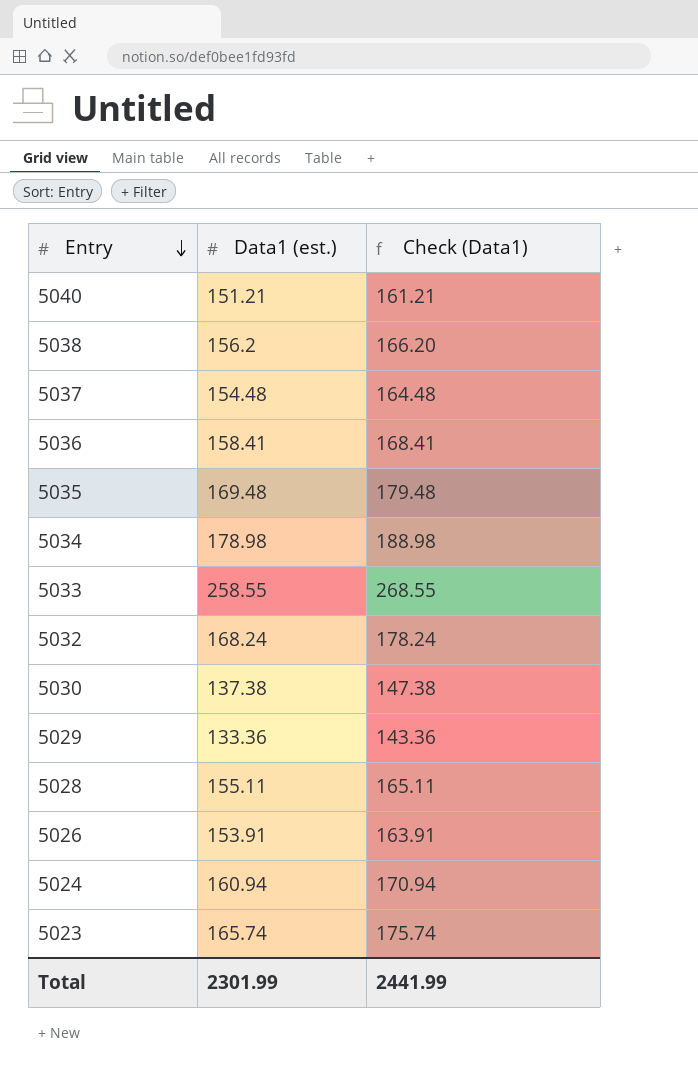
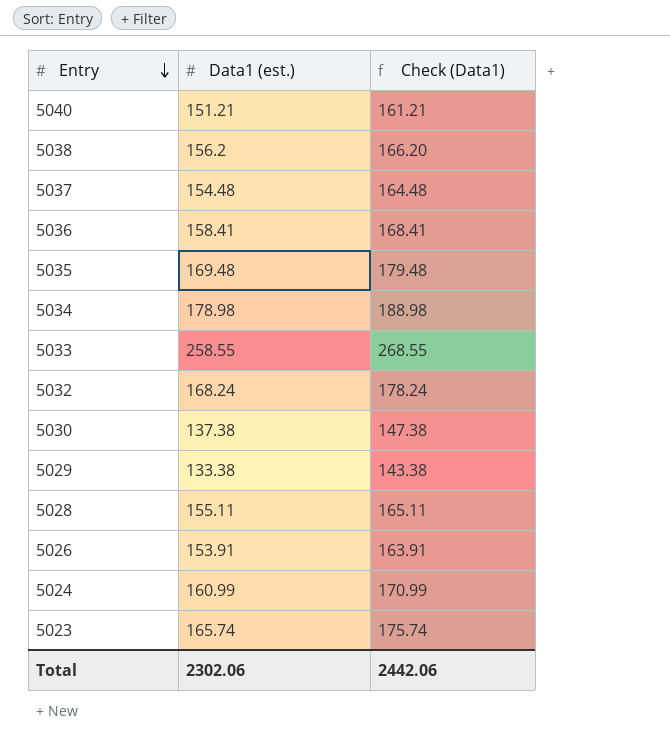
5029 | Data1 (est.): 133.36 -> 133.38
5029 | Check (Data1): 143.36 -> 143.38
5024 | Data1 (est.): 160.94 -> 160.99
5024 | Check (Data1): 170.94 -> 170.99
Total | Data1 (est.): 2301.99 -> 2302.06
Total | Check (Data1): 2441.99 -> 2442.06

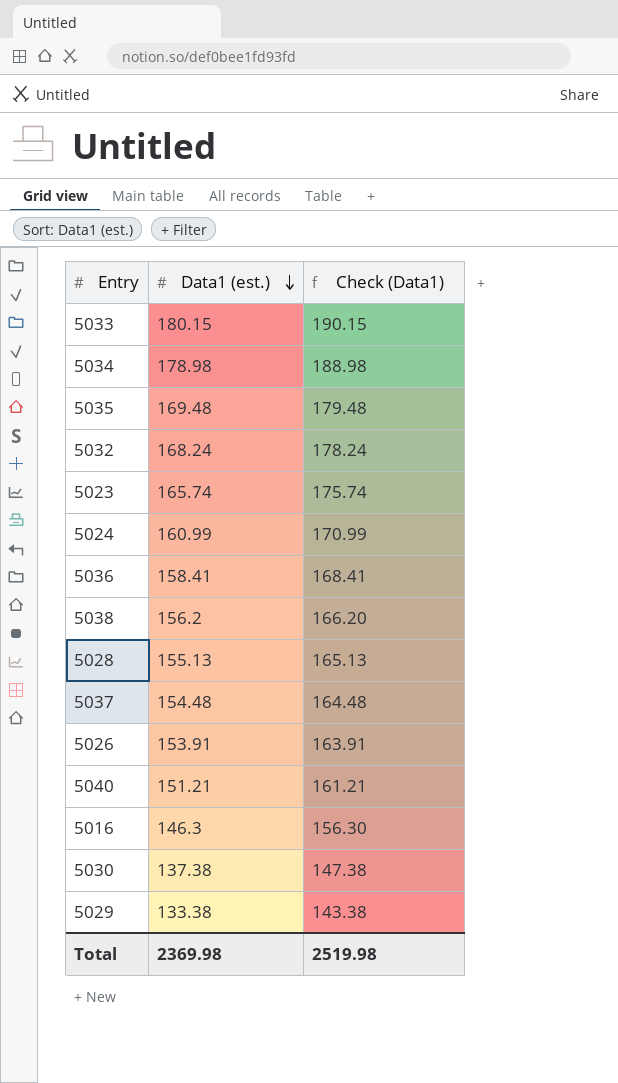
row order: Entry descending -> Data1 (est.) descending
5033 | Data1 (est.): 258.55 -> 180.15
5033 | Check (Data1): 268.55 -> 190.15
5028 | Data1 (est.): 155.11 -> 155.13
5028 | Check (Data1): 165.11 -> 165.13
row 5016: none -> 146.3 | 156.30
Total | Data1 (est.): 2302.06 -> 2369.98
Total | Check (Data1): 2442.06 -> 2519.98

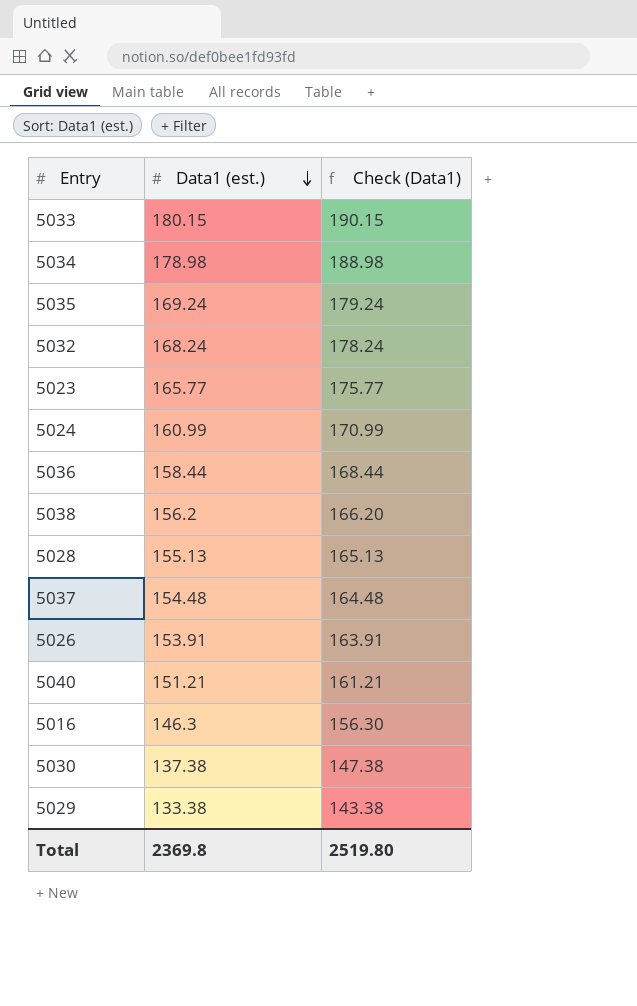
5035 | Data1 (est.): 169.48 -> 169.24
5035 | Check (Data1): 179.48 -> 179.24
5023 | Data1 (est.): 165.74 -> 165.77
5023 | Check (Data1): 175.74 -> 175.77
5036 | Data1 (est.): 158.41 -> 158.44
5036 | Check (Data1): 168.41 -> 168.44
Total | Data1 (est.): 2369.98 -> 2369.8
Total | Check (Data1): 2519.98 -> 2519.80

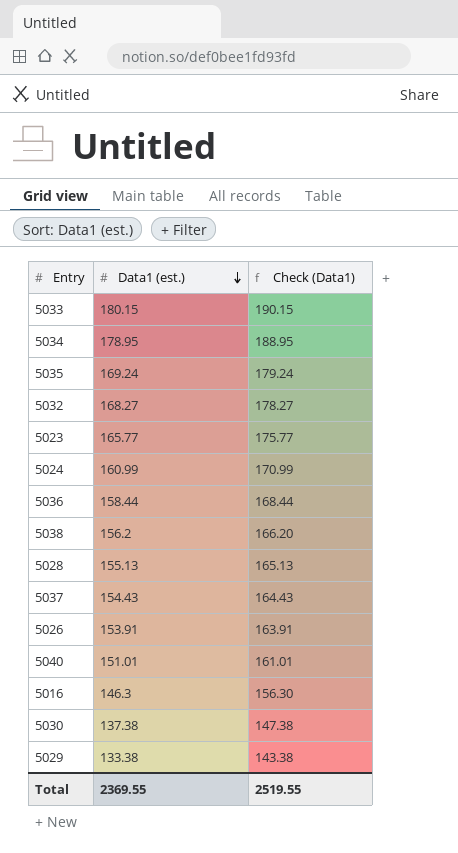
5034 | Data1 (est.): 178.98 -> 178.95
5034 | Check (Data1): 188.98 -> 188.95
5032 | Data1 (est.): 168.24 -> 168.27
5032 | Check (Data1): 178.24 -> 178.27
5037 | Data1 (est.): 154.48 -> 154.43
5037 | Check (Data1): 164.48 -> 164.43
5040 | Data1 (est.): 151.21 -> 151.01
5040 | Check (Data1): 161.21 -> 161.01
Total | Data1 (est.): 2369.8 -> 2369.55
Total | Check (Data1): 2519.80 -> 2519.55

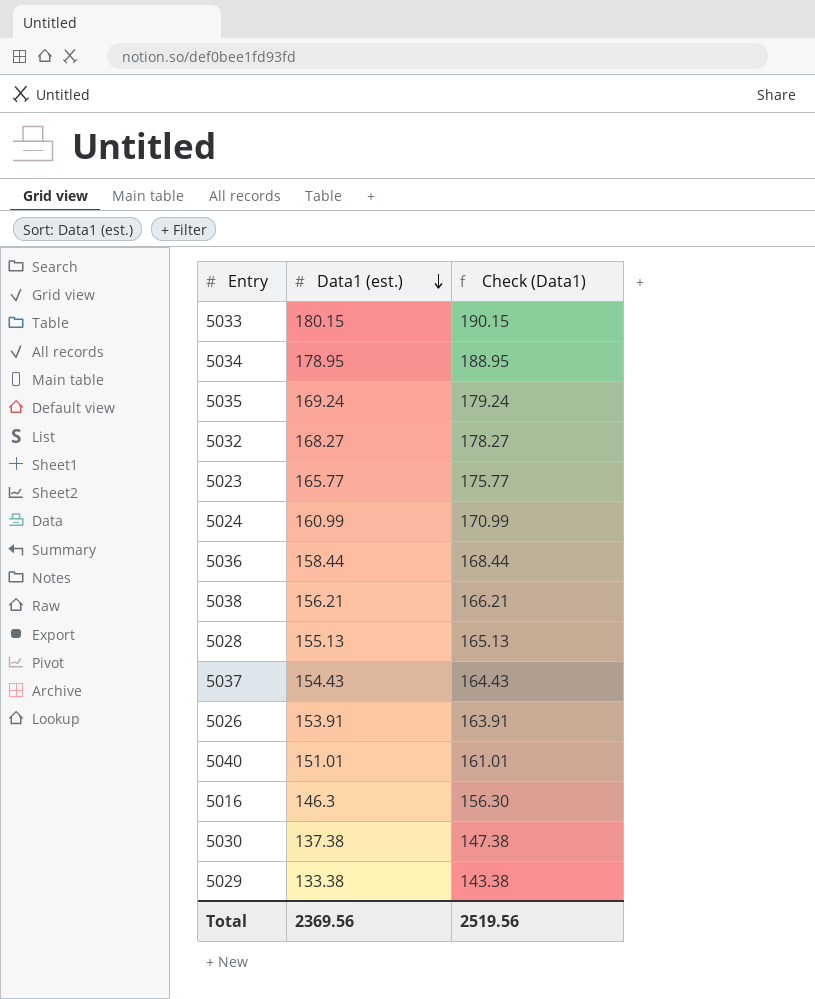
5038 | Data1 (est.): 156.2 -> 156.21
5038 | Check (Data1): 166.20 -> 166.21
Total | Data1 (est.): 2369.55 -> 2369.56
Total | Check (Data1): 2519.55 -> 2519.56

